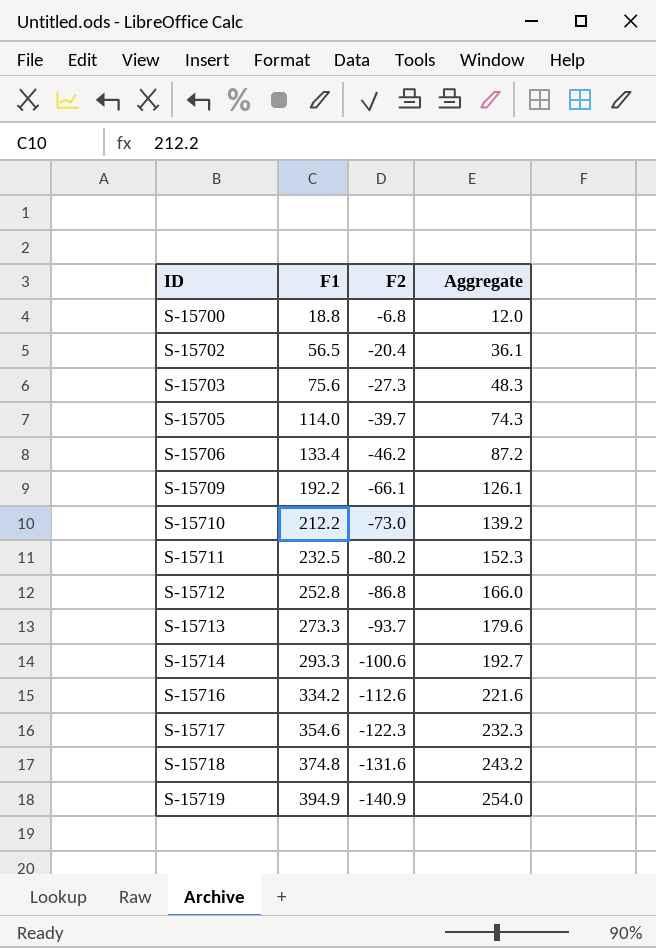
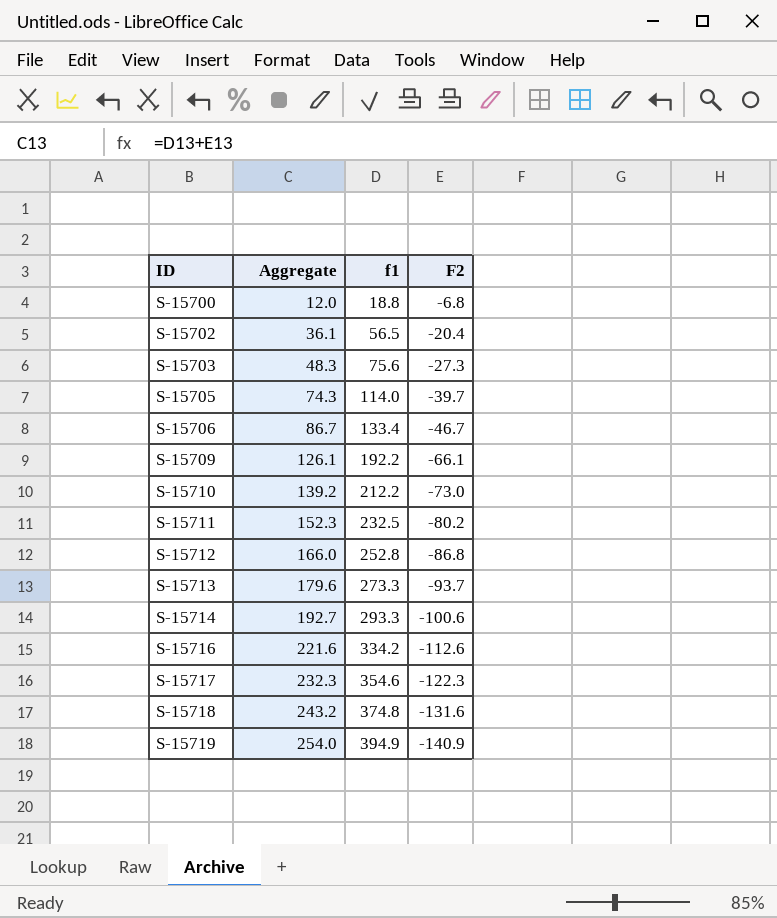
column Aggregate | position: 4 -> 2
column name: F1 -> f1
S-15706 | Aggregate: 87.2 -> 86.7
S-15706 | F2: -46.2 -> -46.7

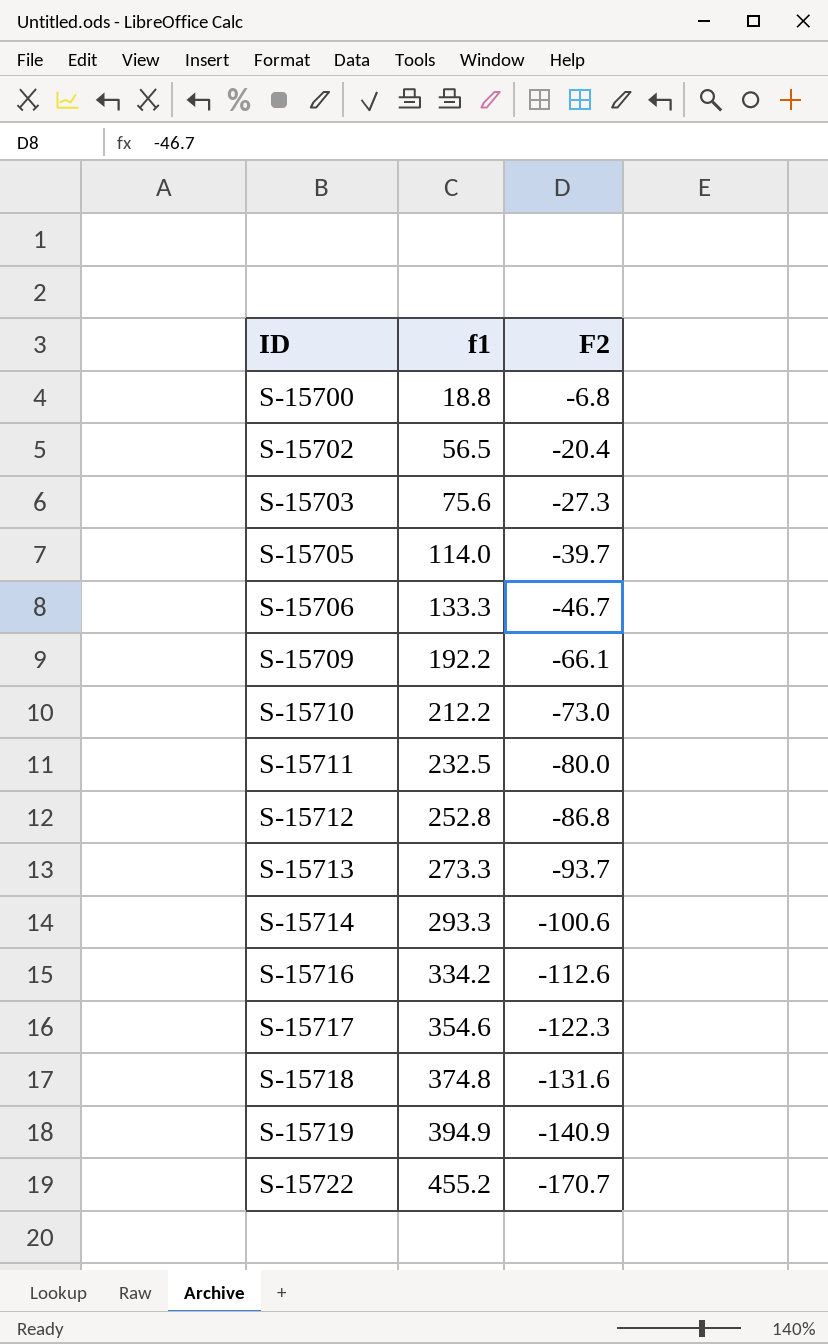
column Aggregate | formula: [f1] + [F2] -> none
S-15706 | f1: 133.4 -> 133.3
S-15711 | F2: -80.2 -> -80.0
row S-15722: none -> 455.2 | -170.7

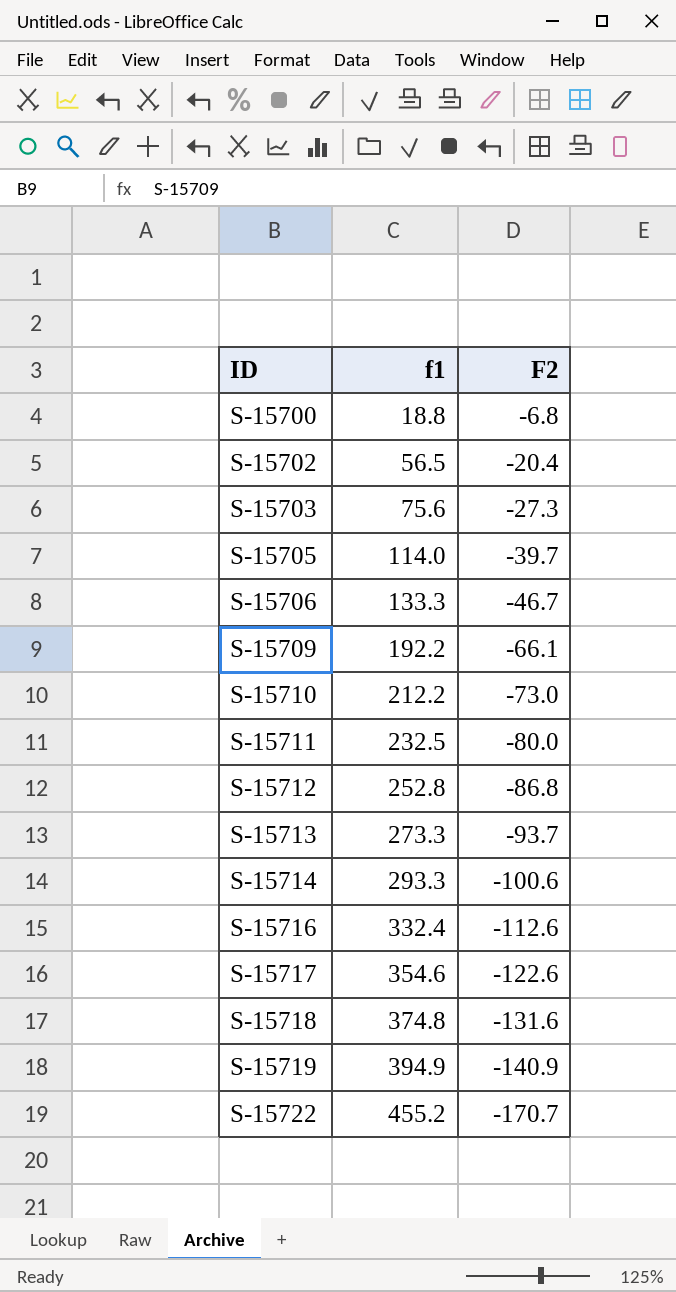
S-15716 | f1: 334.2 -> 332.4
S-15717 | F2: -122.3 -> -122.6

